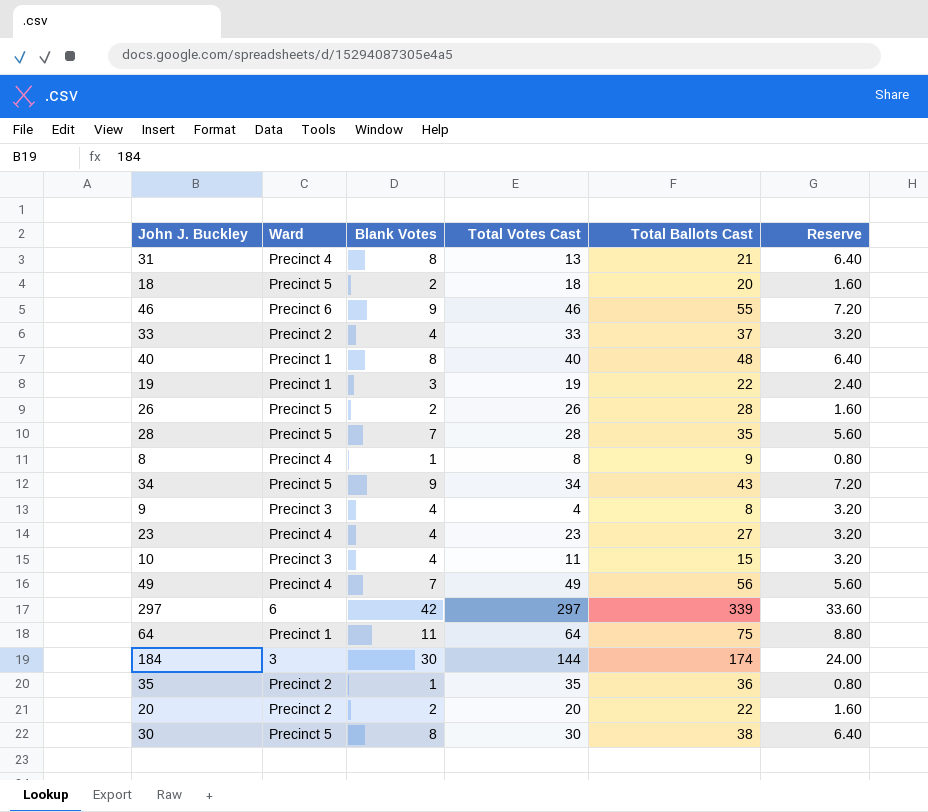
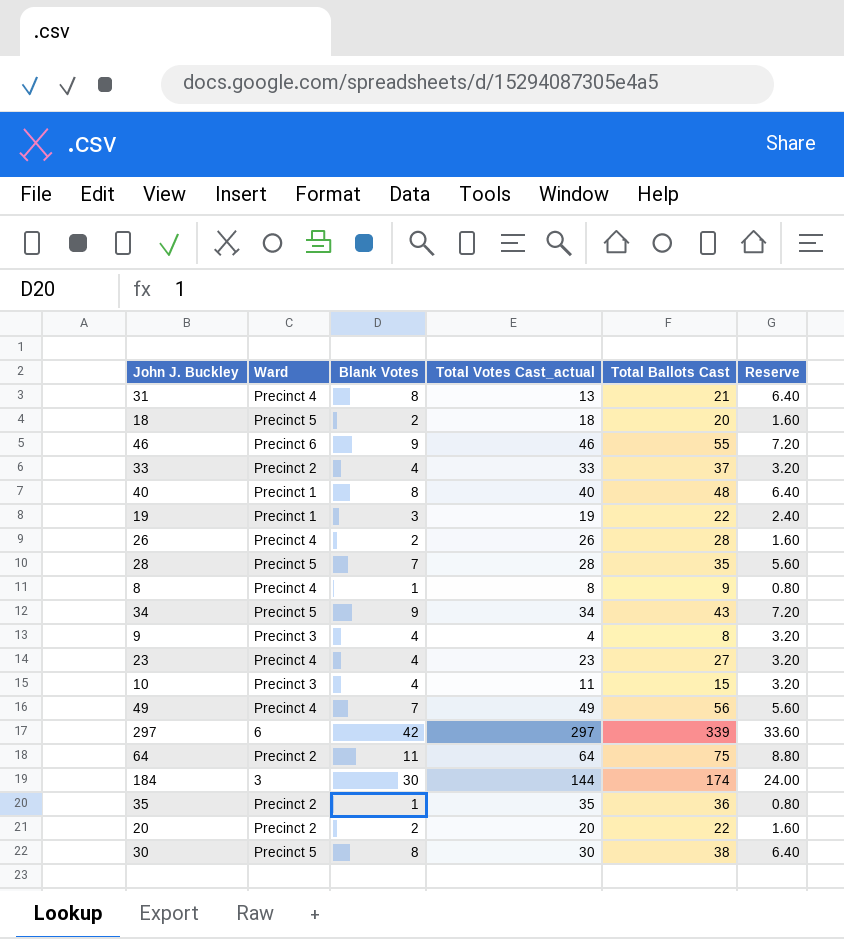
column name: Total Votes Cast -> Total Votes Cast_actual
26 | Ward: Precinct 5 -> Precinct 4
64 | Ward: Precinct 1 -> Precinct 2

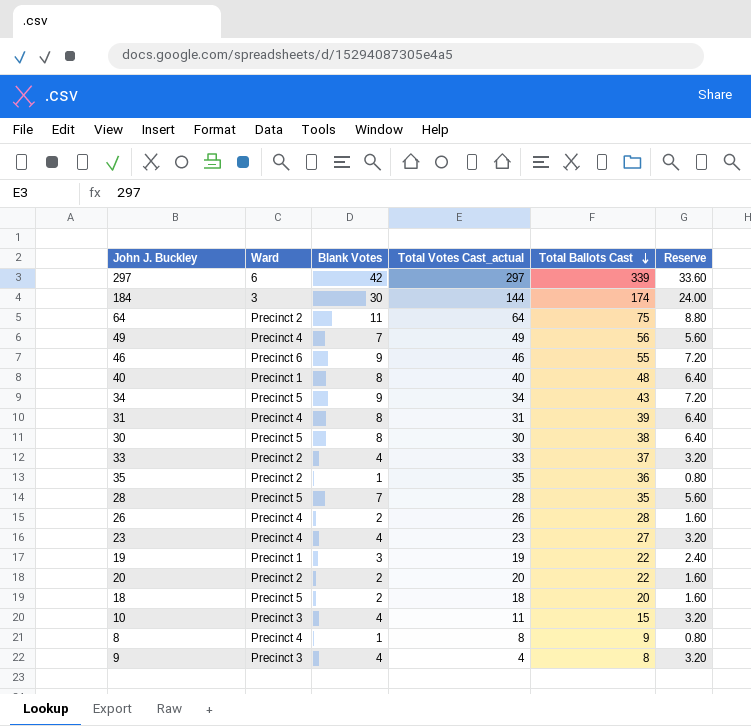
row order: none -> Total Ballots Cast descending
31 | Total Votes Cast_actual: 13 -> 31
31 | Total Ballots Cast: 21 -> 39

